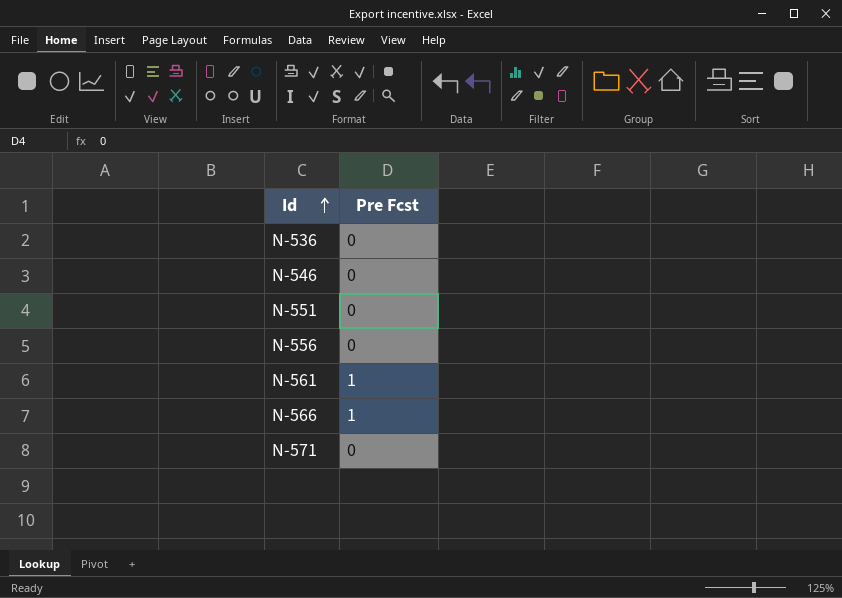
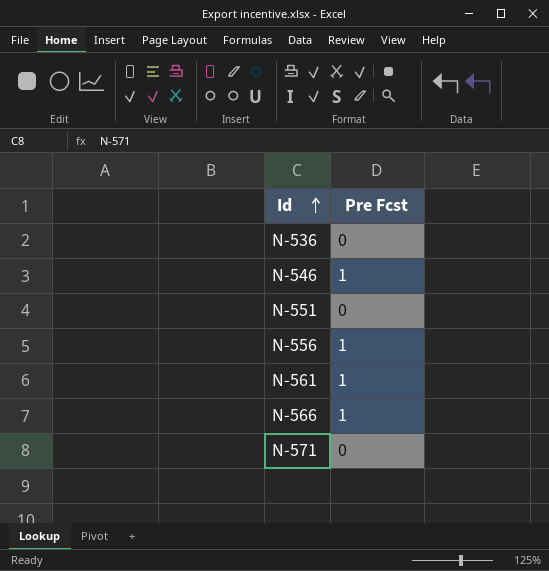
N-546 | Pre Fcst: 0 -> 1
N-556 | Pre Fcst: 0 -> 1

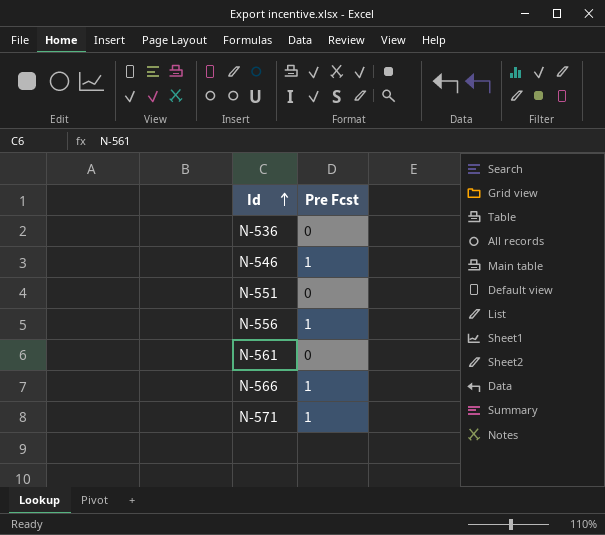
N-561 | Pre Fcst: 1 -> 0
N-571 | Pre Fcst: 0 -> 1

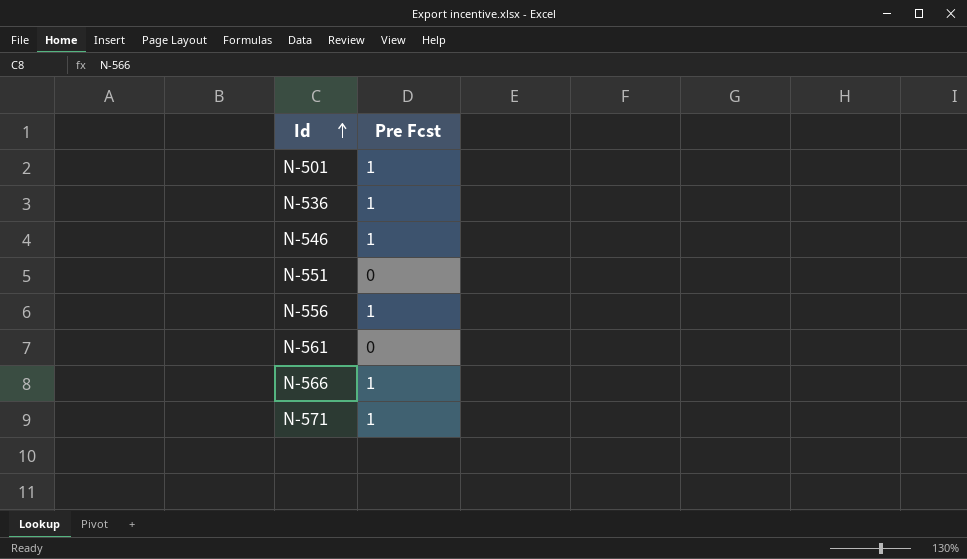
row N-501: none -> 1
N-536 | Pre Fcst: 0 -> 1

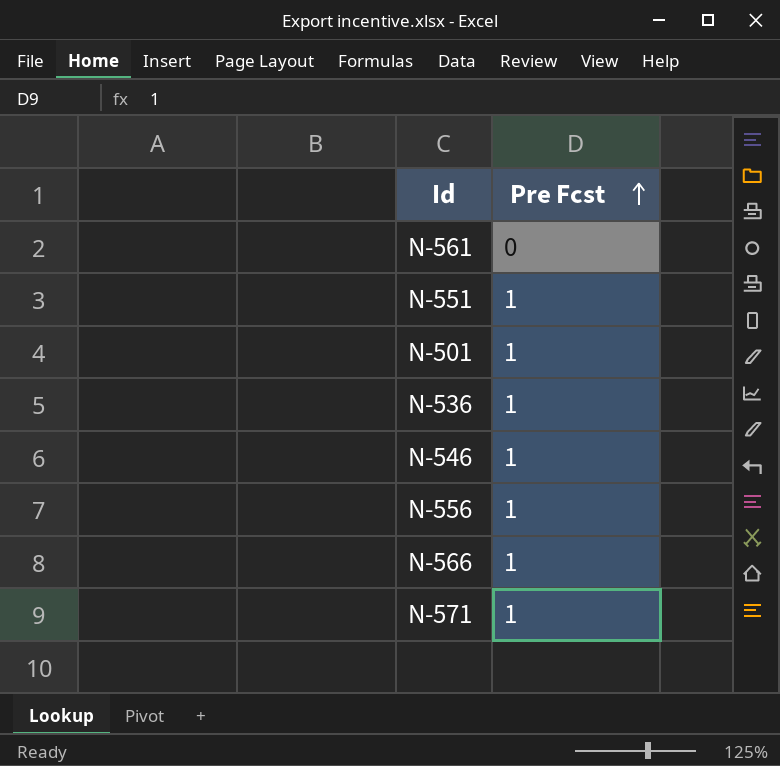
row order: Id ascending -> Pre Fcst ascending
N-551 | Pre Fcst: 0 -> 1

